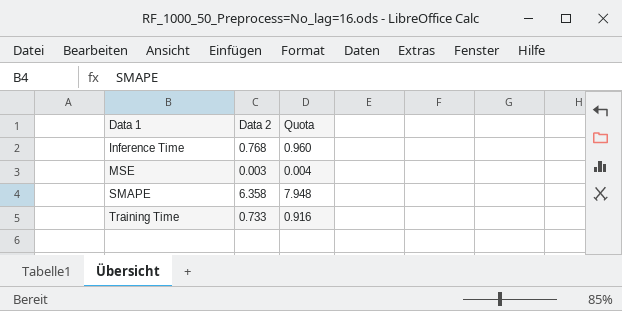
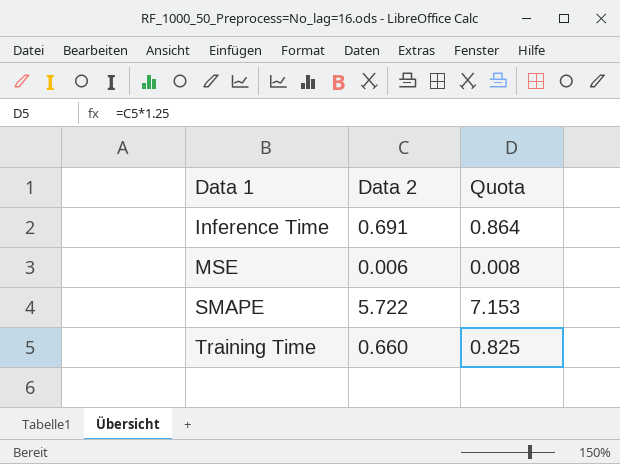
Inference Time | Data 2: 0.768 -> 0.691
Inference Time | Quota: 0.960 -> 0.864
MSE | Data 2: 0.003 -> 0.006
MSE | Quota: 0.004 -> 0.008
SMAPE | Data 2: 6.358 -> 5.722
SMAPE | Quota: 7.948 -> 7.153
Training Time | Data 2: 0.733 -> 0.660
Training Time | Quota: 0.916 -> 0.825

